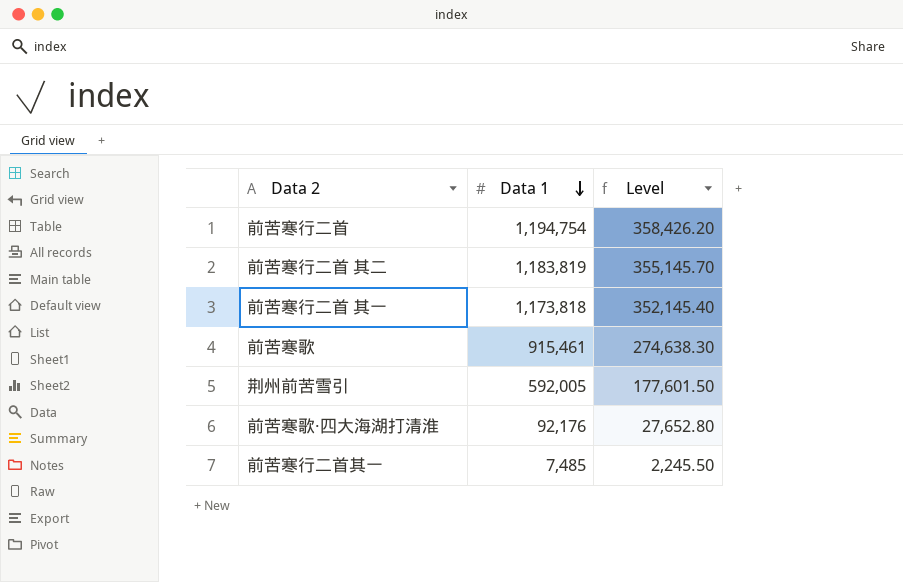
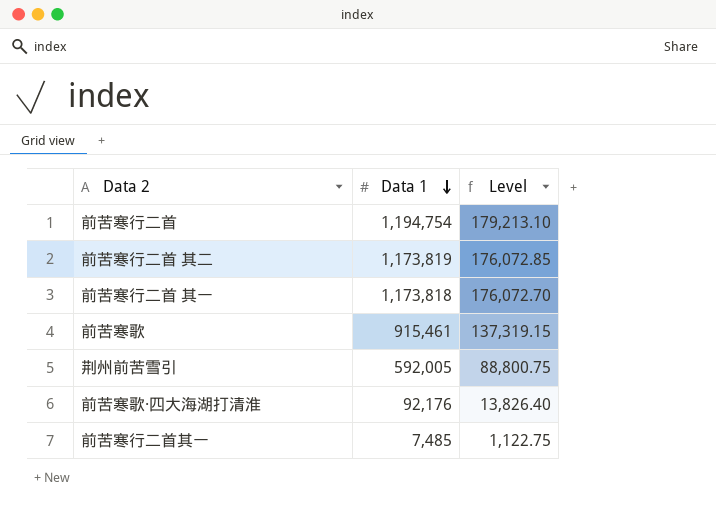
column Level | formula: [Data 1] * 0.3 -> [Data 1] * 0.15
前苦寒行二首 其二 | Data 1: 1,183,819 -> 1,173,819

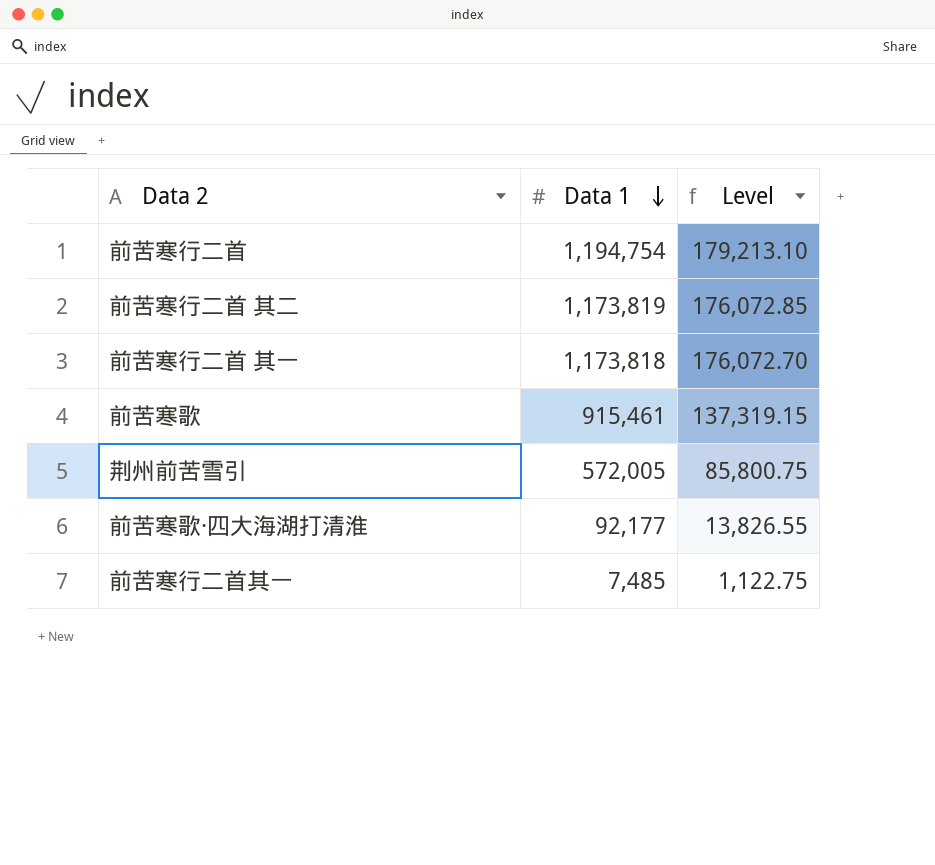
荆州前苦雪引 | Data 1: 592,005 -> 572,005
荆州前苦雪引 | Level: 88,800.75 -> 85,800.75
前苦寒歌·四大海湖打清淮 | Data 1: 92,176 -> 92,177
前苦寒歌·四大海湖打清淮 | Level: 13,826.40 -> 13,826.55

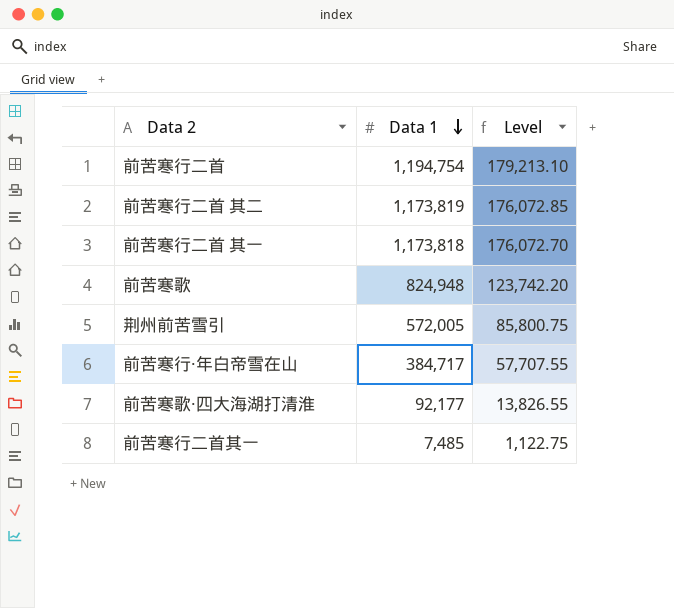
前苦寒歌 | Data 1: 915,461 -> 824,948
前苦寒歌 | Level: 137,319.15 -> 123,742.20
row 前苦寒行·年白帝雪在山: none -> 384,717 | 57,707.55

